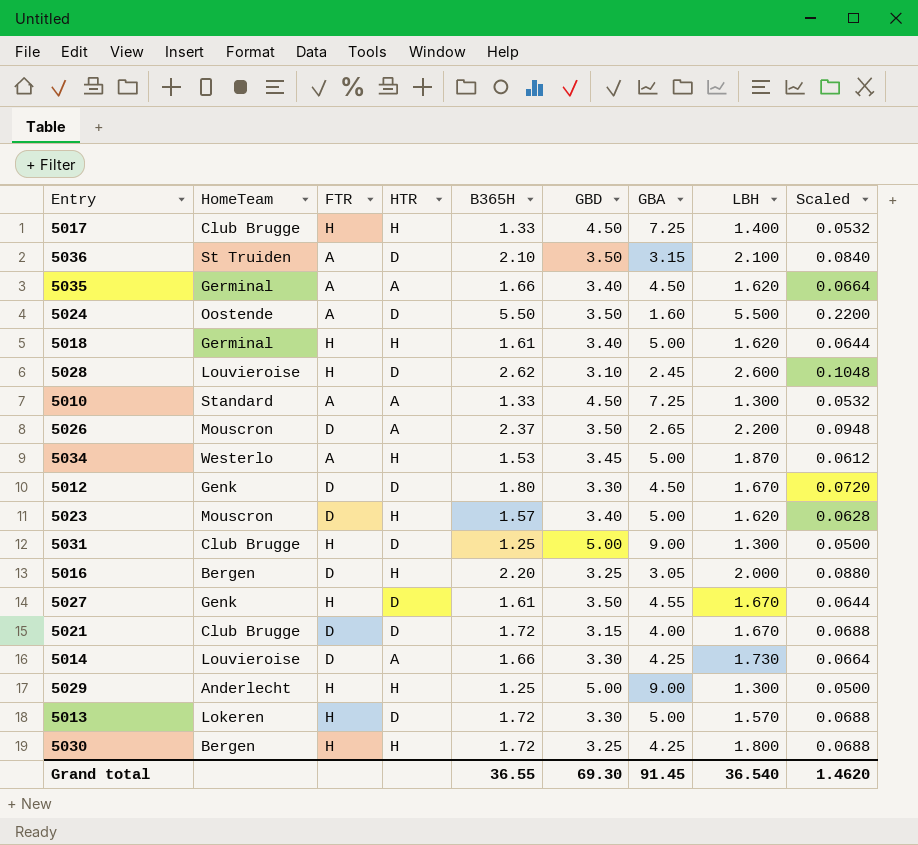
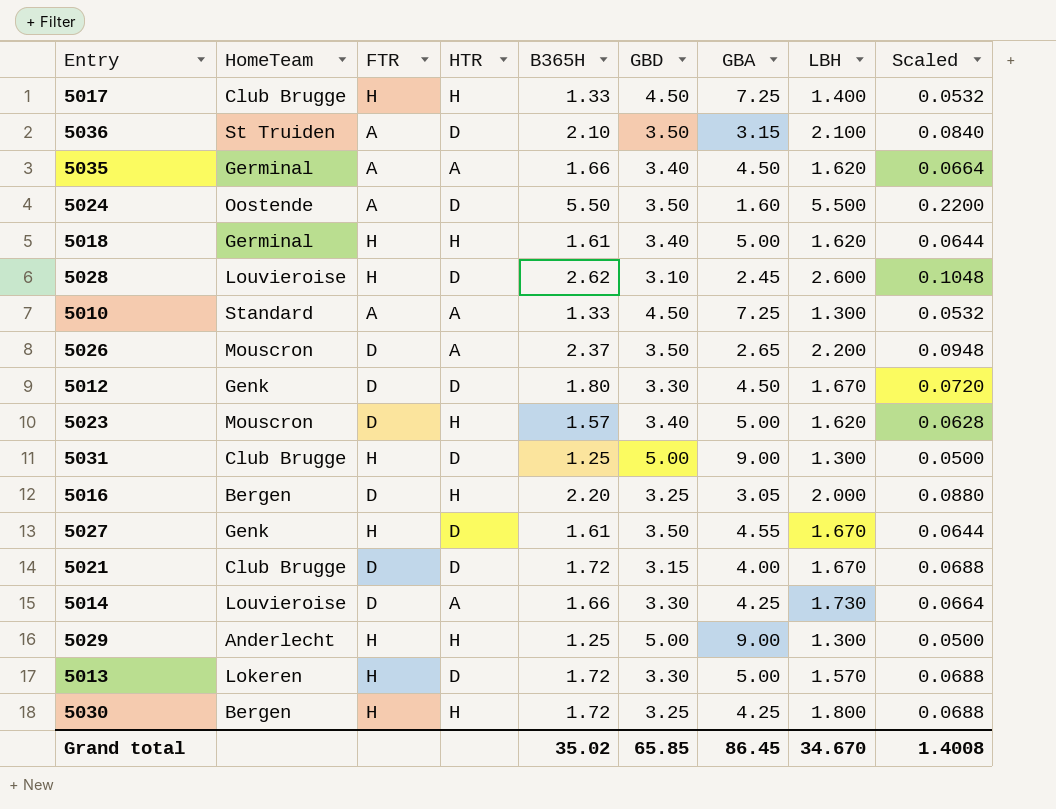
row 5034: Westerlo | A | H | 1.53 | 3.45 | 5.00 | 1.870 | 0.0612 -> none
Grand total | B365H: 36.55 -> 35.02
Grand total | GBD: 69.30 -> 65.85
Grand total | GBA: 91.45 -> 86.45
Grand total | LBH: 36.540 -> 34.670
Grand total | Scaled: 1.4620 -> 1.4008

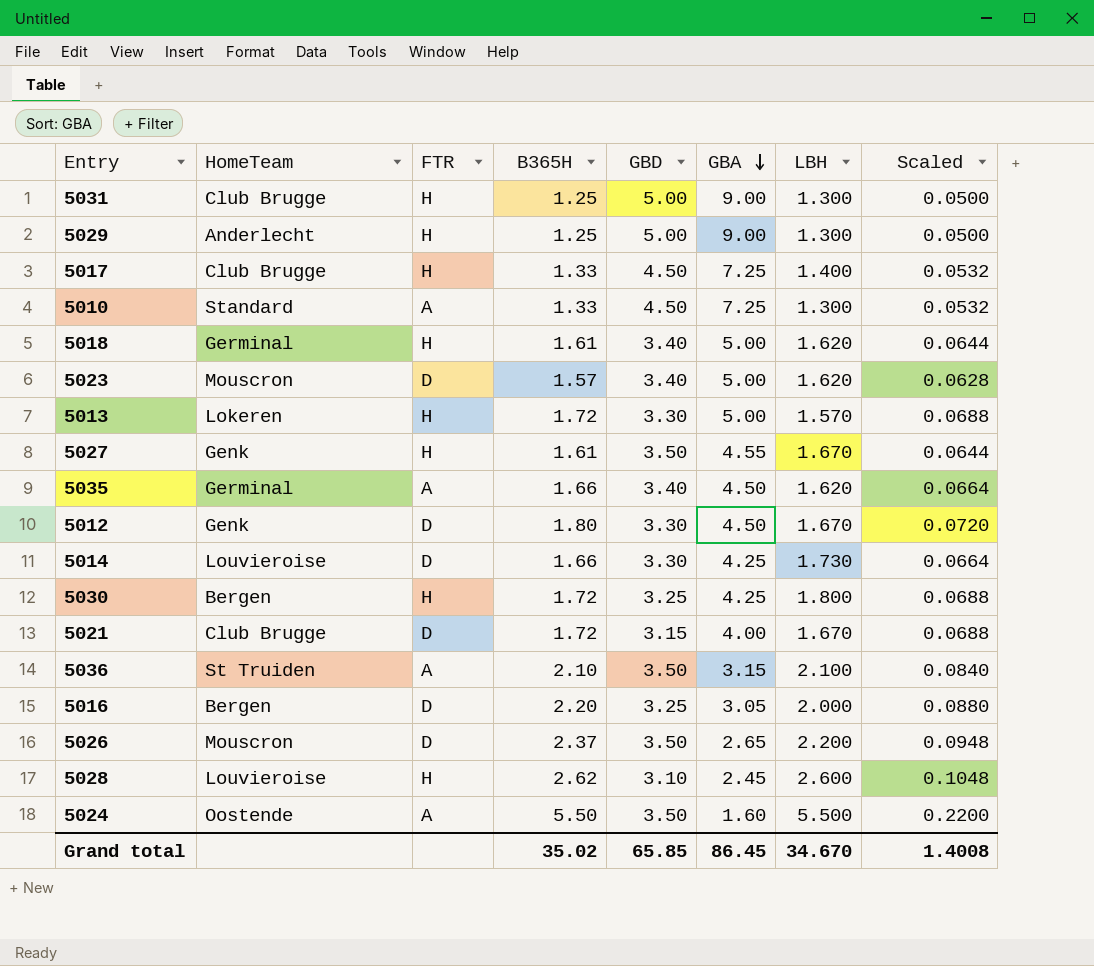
row order: none -> GBA descending
column HTR | position: 4 -> none

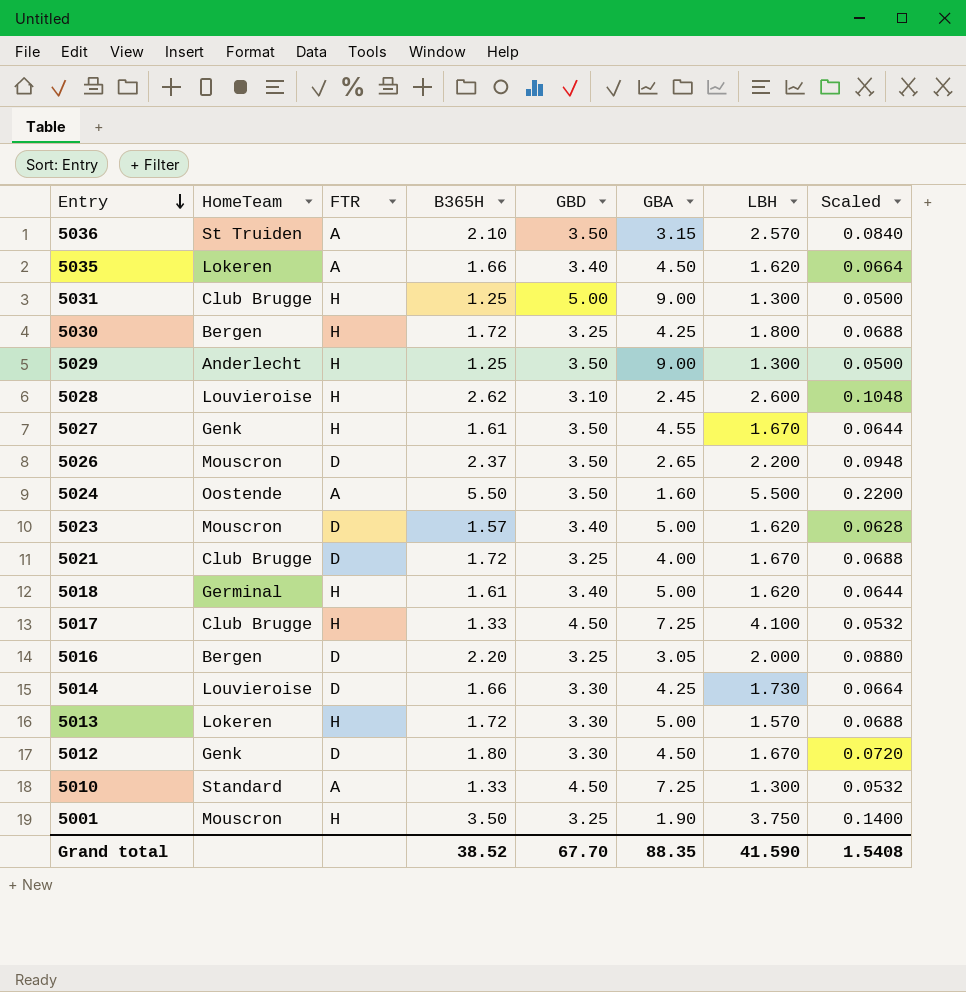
row order: GBA descending -> Entry descending
5036 | LBH: 2.100 -> 2.570
5035 | HomeTeam: Germinal -> Lokeren
5029 | GBD: 5.00 -> 3.50
5021 | GBD: 3.15 -> 3.25
5017 | LBH: 1.400 -> 4.100
row 5001: none -> Mouscron | H | 3.50 | 3.25 | 1.90 | 3.750 | 0.1400
Grand total | B365H: 35.02 -> 38.52
Grand total | GBD: 65.85 -> 67.70
Grand total | GBA: 86.45 -> 88.35
Grand total | LBH: 34.670 -> 41.590
Grand total | Scaled: 1.4008 -> 1.5408

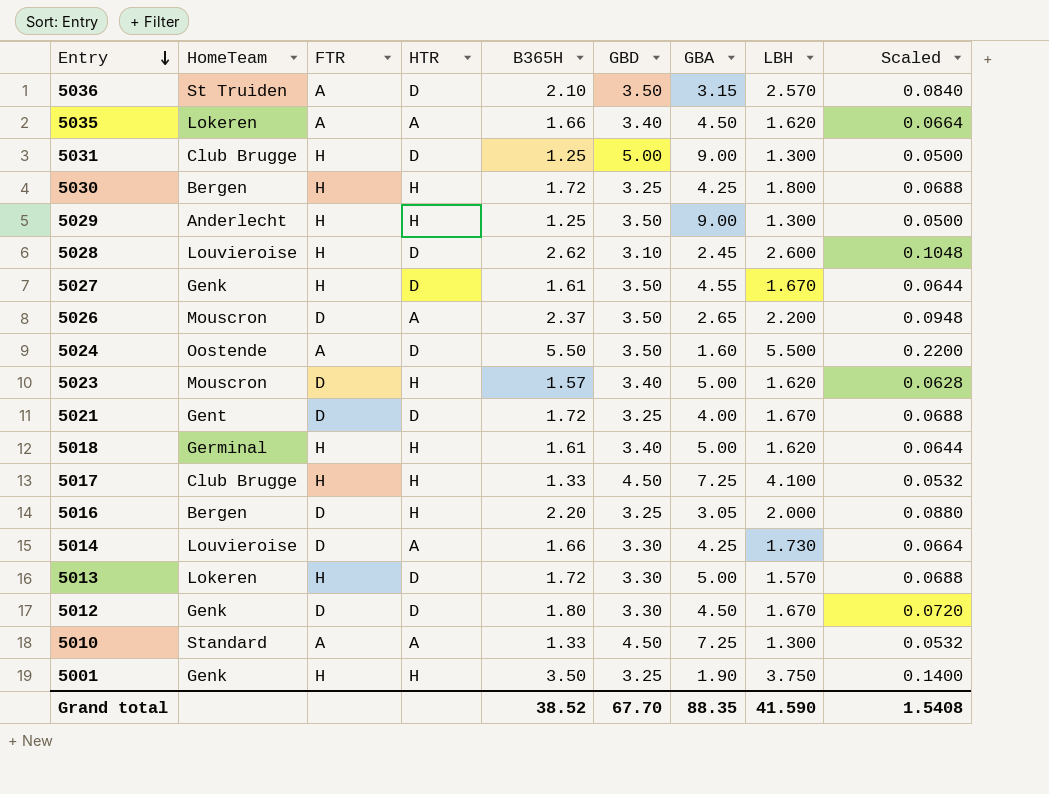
column HTR | position: none -> 4
5021 | HomeTeam: Club Brugge -> Gent
5001 | HomeTeam: Mouscron -> Genk

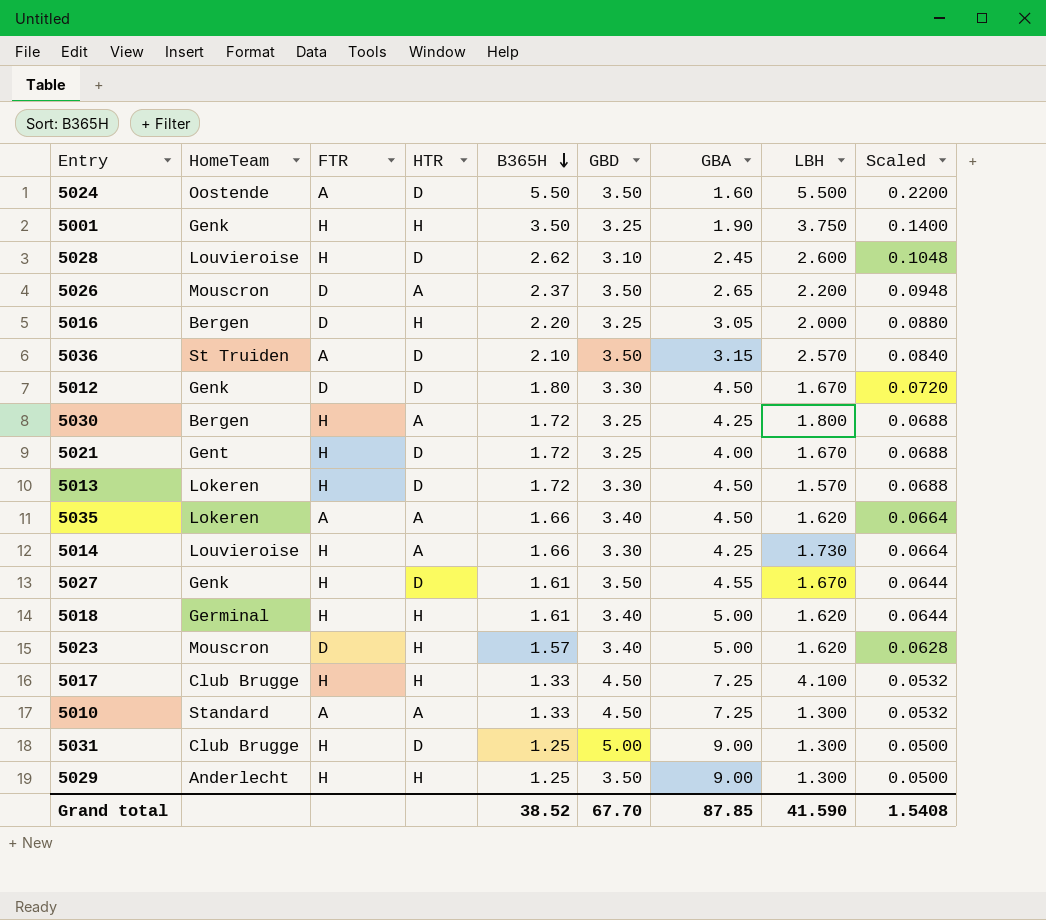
row order: Entry descending -> B365H descending
5030 | HTR: H -> A
5021 | FTR: D -> H
5013 | GBA: 5.00 -> 4.50
5014 | FTR: D -> H
Grand total | GBA: 88.35 -> 87.85

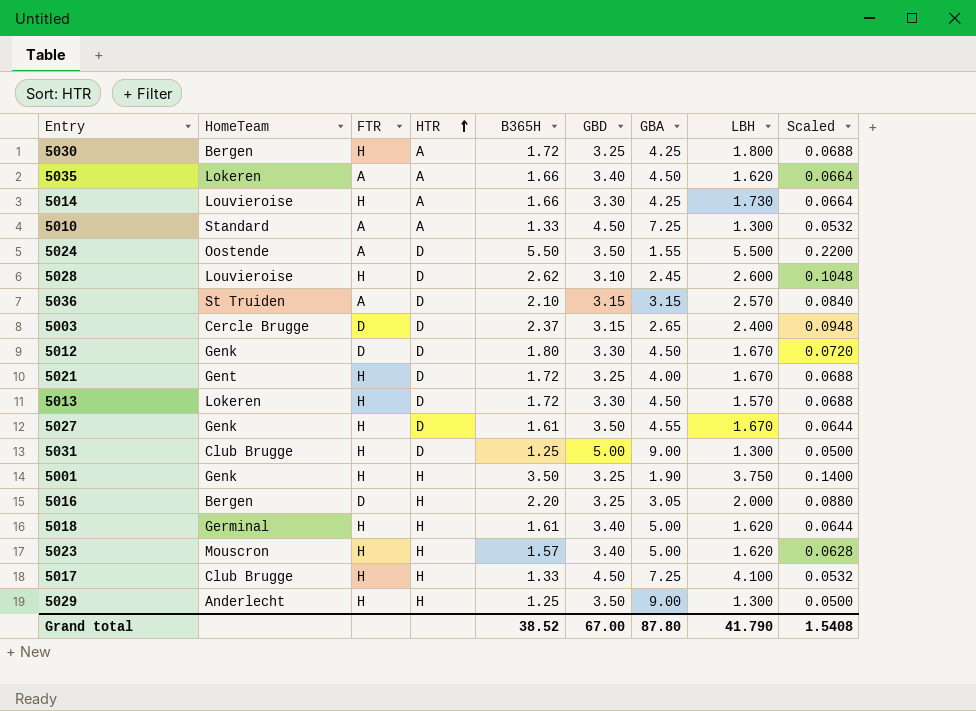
row order: B365H descending -> HTR ascending
row 5026: Mouscron | D | A | 2.37 | 3.50 | 2.65 | 2.200 | 0.0948 -> none
5024 | GBA: 1.60 -> 1.55
5036 | GBD: 3.50 -> 3.15
row 5003: none -> Cercle Brugge | D | D | 2.37 | 3.15 | 2.65 | 2.400 | 0.0948
5023 | FTR: D -> H
Grand total | GBD: 67.70 -> 67.00
Grand total | GBA: 87.85 -> 87.80
Grand total | LBH: 41.590 -> 41.790

